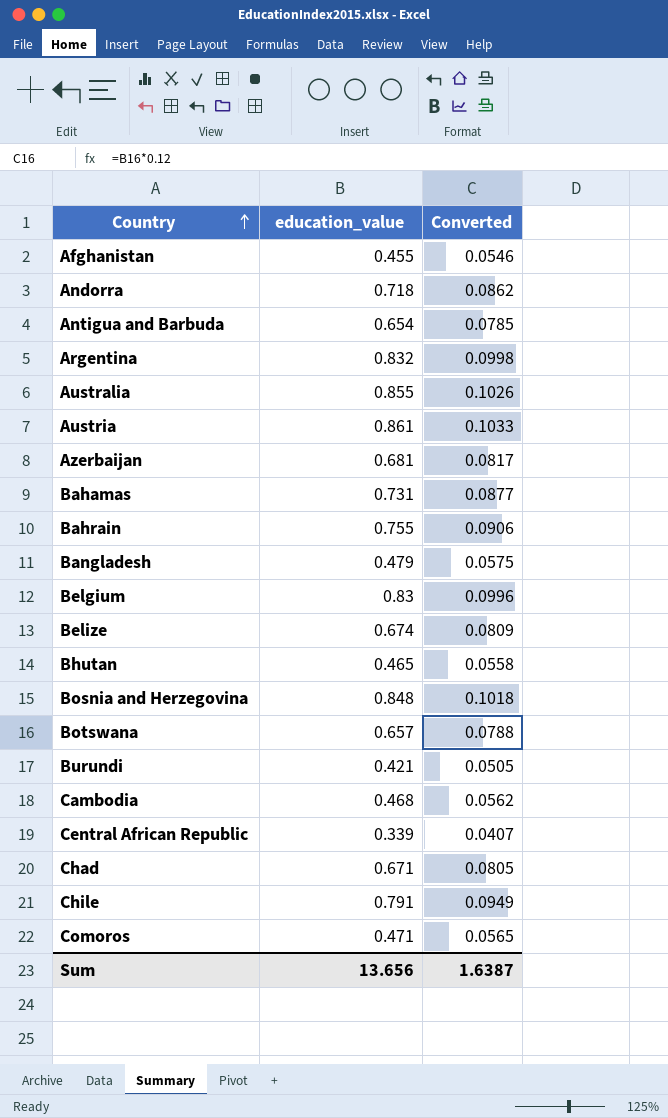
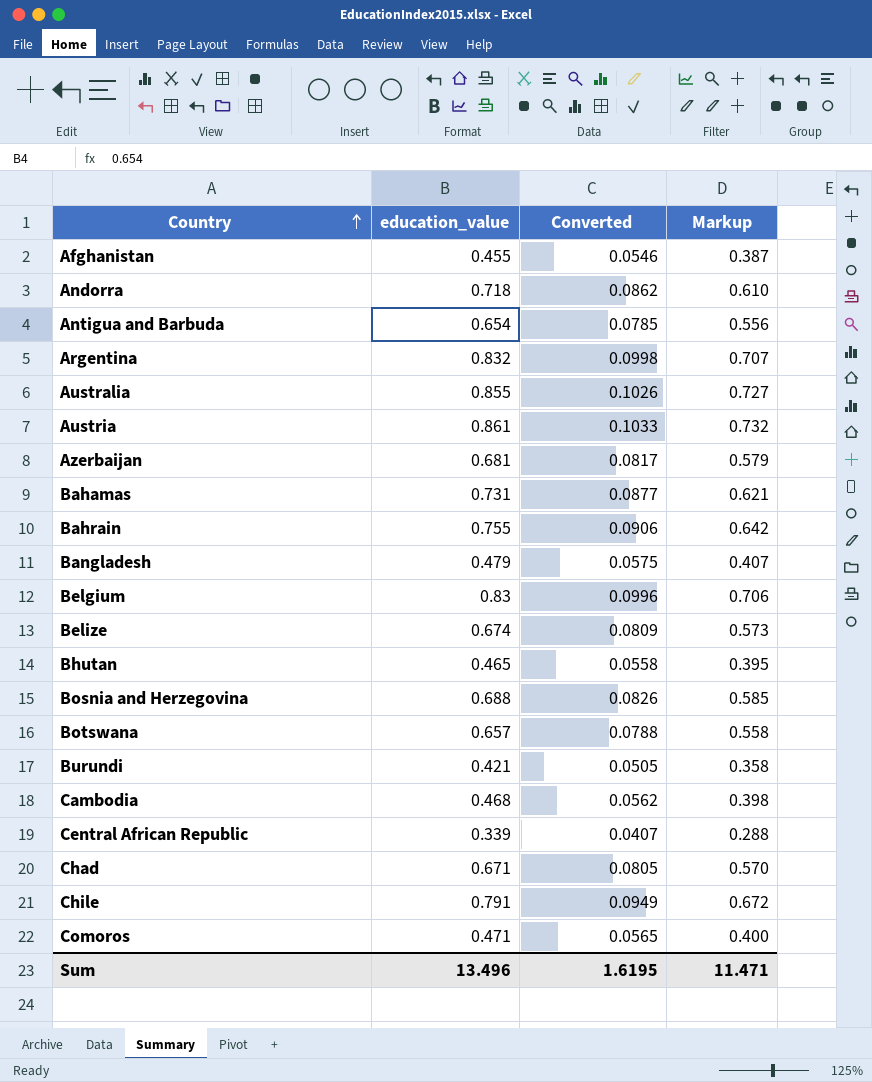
column Markup | formula: none -> [education_value] * 0.85
Bosnia and Herzegovina | education_value: 0.848 -> 0.688
Bosnia and Herzegovina | Converted: 0.1018 -> 0.0826
Sum | education_value: 13.656 -> 13.496
Sum | Converted: 1.6387 -> 1.6195

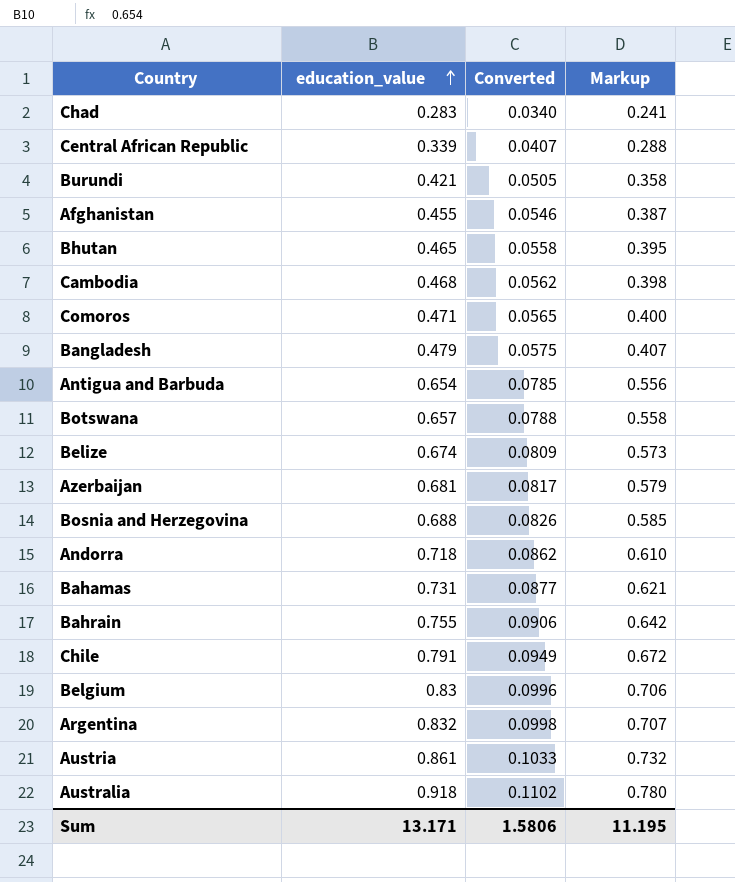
row order: Country ascending -> education_value ascending
Chad | education_value: 0.671 -> 0.283
Chad | Converted: 0.0805 -> 0.0340
Chad | Markup: 0.570 -> 0.241
Australia | education_value: 0.855 -> 0.918
Australia | Converted: 0.1026 -> 0.1102
Australia | Markup: 0.727 -> 0.780
Sum | education_value: 13.496 -> 13.171
Sum | Converted: 1.6195 -> 1.5806
Sum | Markup: 11.471 -> 11.195

